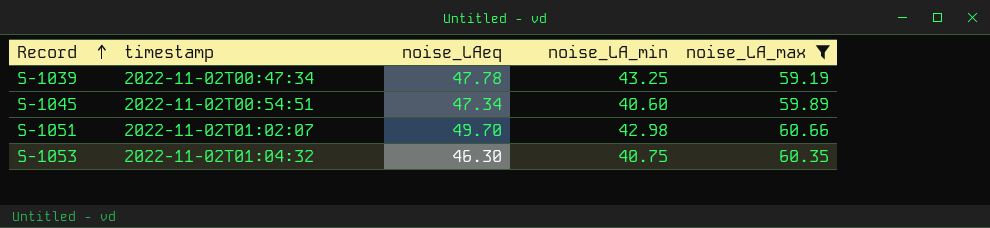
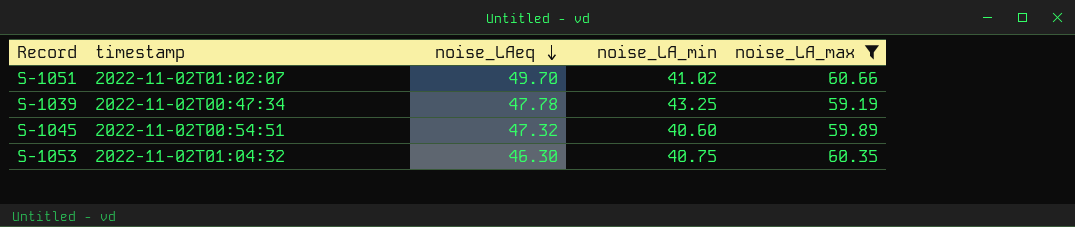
row order: Record ascending -> noise_LAeq descending
S-1051 | noise_LA_min: 42.98 -> 41.02
S-1045 | noise_LAeq: 47.34 -> 47.32

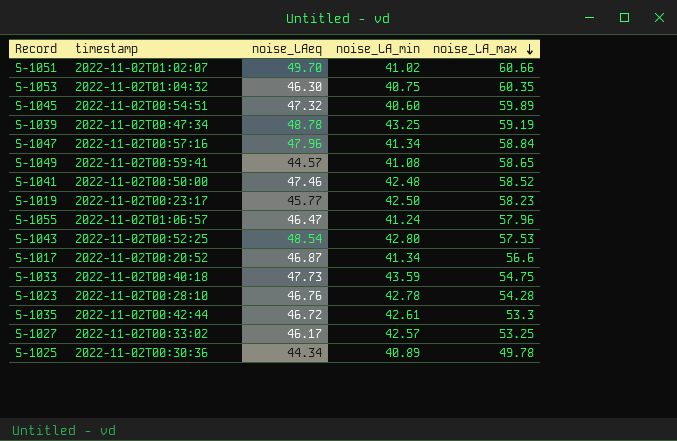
filter: noise_LA_max >= 59.19 -> none
row order: noise_LAeq descending -> noise_LA_max descending
S-1039 | noise_LAeq: 47.78 -> 48.78

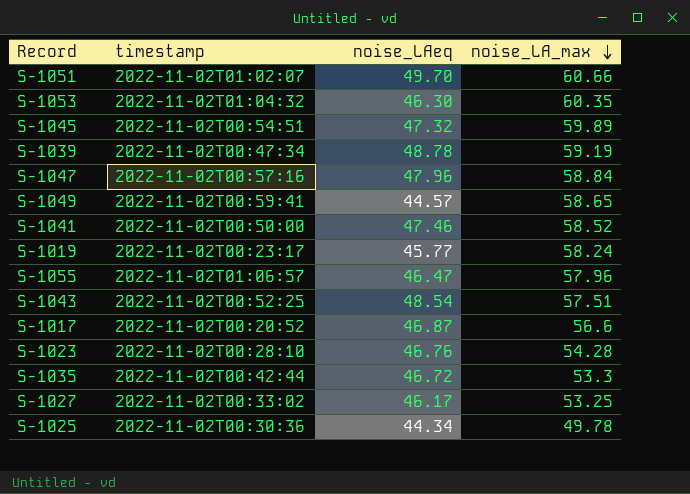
column noise_LA_min | position: 4 -> none
row S-1033: 2022-11-02T00:40:18 | 47.73 | 43.59 | 54.75 -> none
S-1019 | noise_LA_max: 58.23 -> 58.24
S-1043 | noise_LA_max: 57.53 -> 57.51

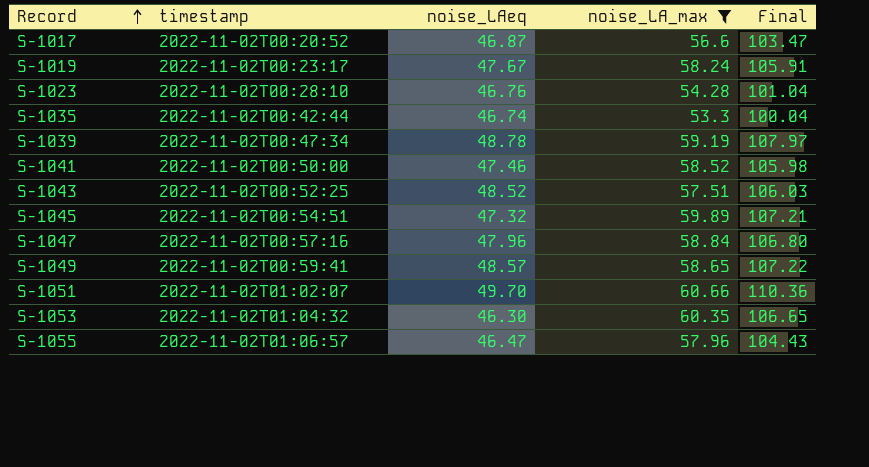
filter: none -> noise_LA_max >= 53.3
row order: noise_LA_max descending -> Record ascending
column Final | formula: none -> [noise_LAeq] + [noise_LA_max]
S-1019 | noise_LAeq: 45.77 -> 47.67
S-1035 | noise_LAeq: 46.72 -> 46.74
S-1043 | noise_LAeq: 48.54 -> 48.52
S-1049 | noise_LAeq: 44.57 -> 48.57

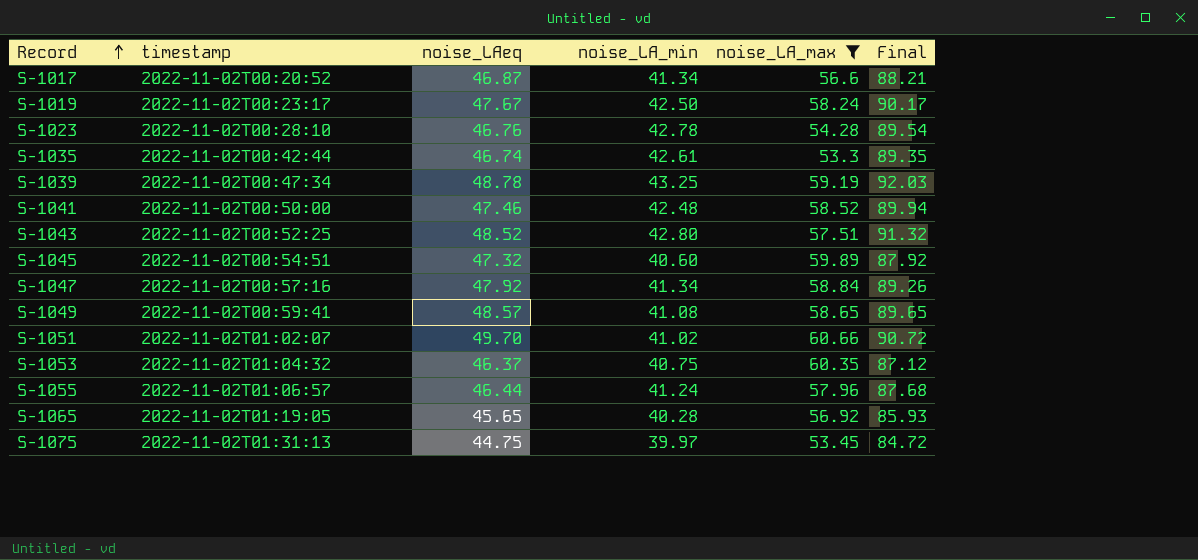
column noise_LA_min | position: none -> 4
column Final | formula: [noise_LAeq] + [noise_LA_max] -> [noise_LAeq] + [noise_LA_min]
S-1047 | noise_LAeq: 47.96 -> 47.92
S-1053 | noise_LAeq: 46.30 -> 46.37
S-1055 | noise_LAeq: 46.47 -> 46.44
row S-1065: none -> 2022-11-02T01:19:05 | 45.65 | 40.28 | 56.92 | 85.93
row S-1075: none -> 2022-11-02T01:31:13 | 44.75 | 39.97 | 53.45 | 84.72

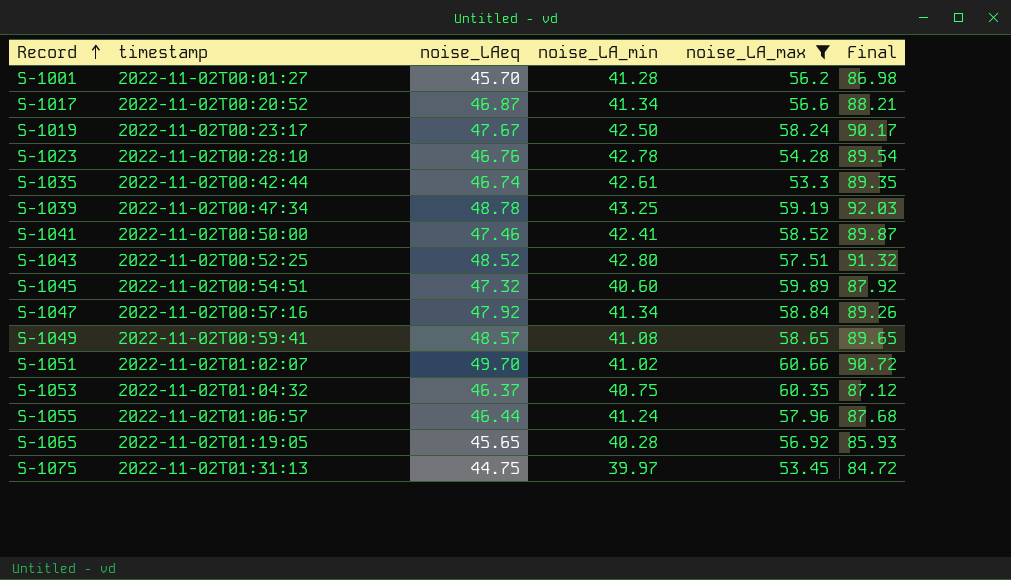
row S-1001: none -> 2022-11-02T00:01:27 | 45.70 | 41.28 | 56.2 | 86.98
S-1041 | noise_LA_min: 42.48 -> 42.41
S-1041 | Final: 89.94 -> 89.87

